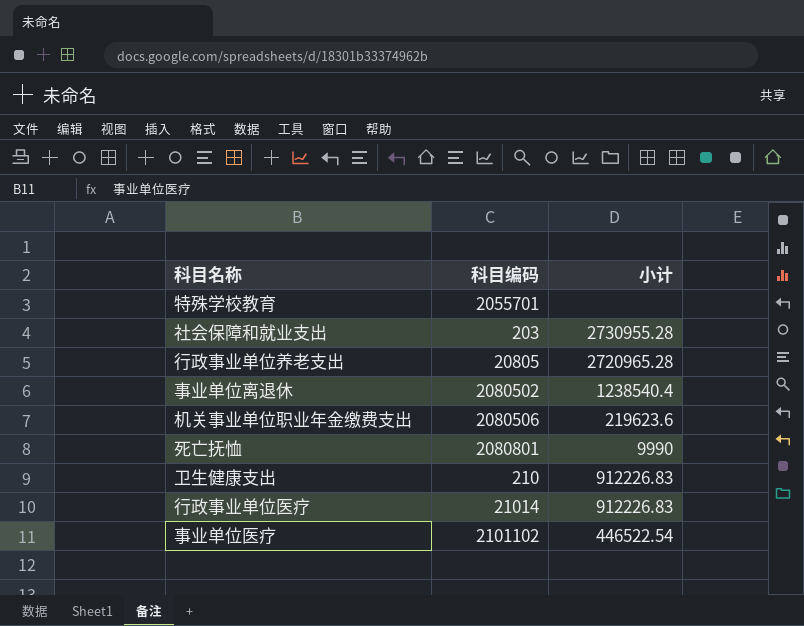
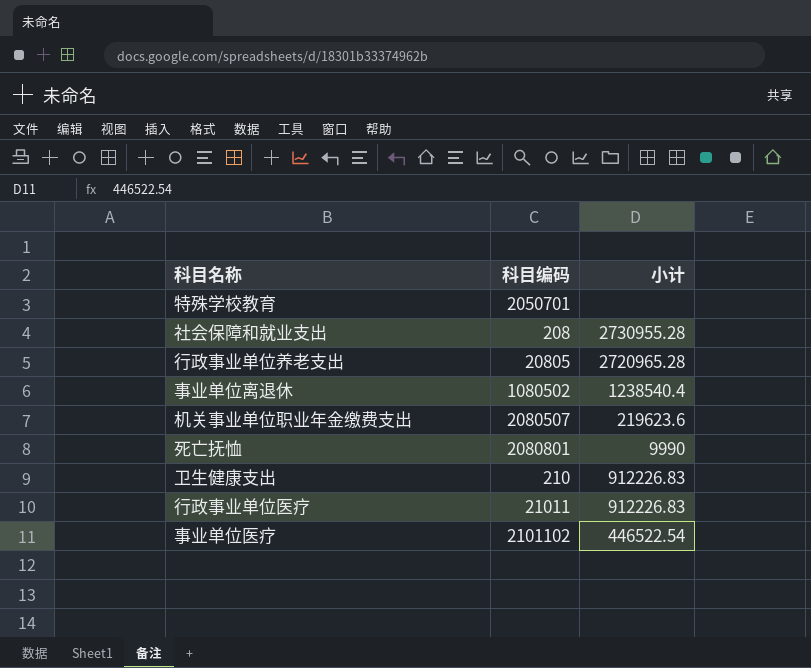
特殊学校教育 | 科目编码: 2055701 -> 2050701
社会保障和就业支出 | 科目编码: 203 -> 208
事业单位离退休 | 科目编码: 2080502 -> 1080502
机关事业单位职业年金缴费支出 | 科目编码: 2080506 -> 2080507
行政事业单位医疗 | 科目编码: 21014 -> 21011

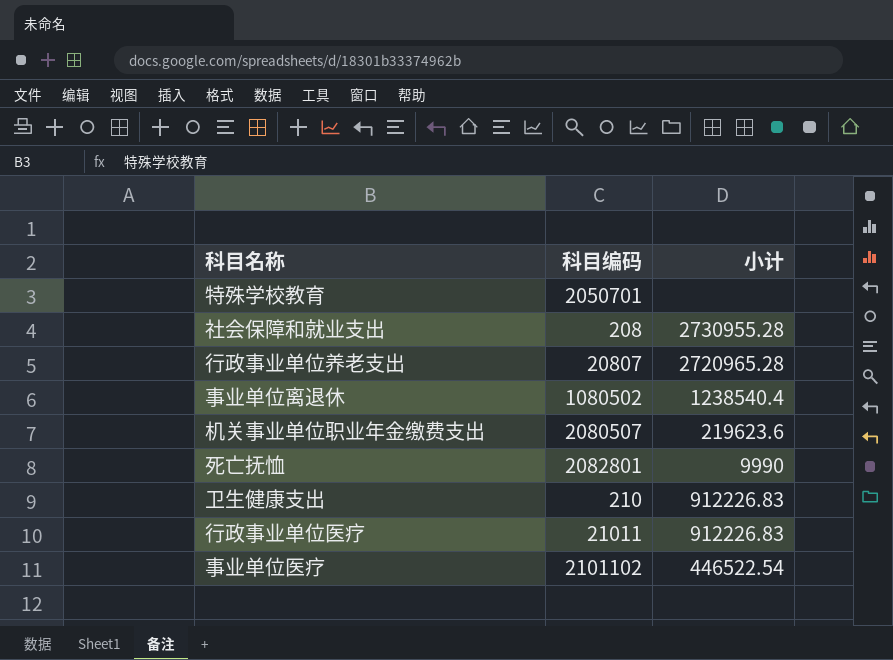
行政事业单位养老支出 | 科目编码: 20805 -> 20807
死亡抚恤 | 科目编码: 2080801 -> 2082801

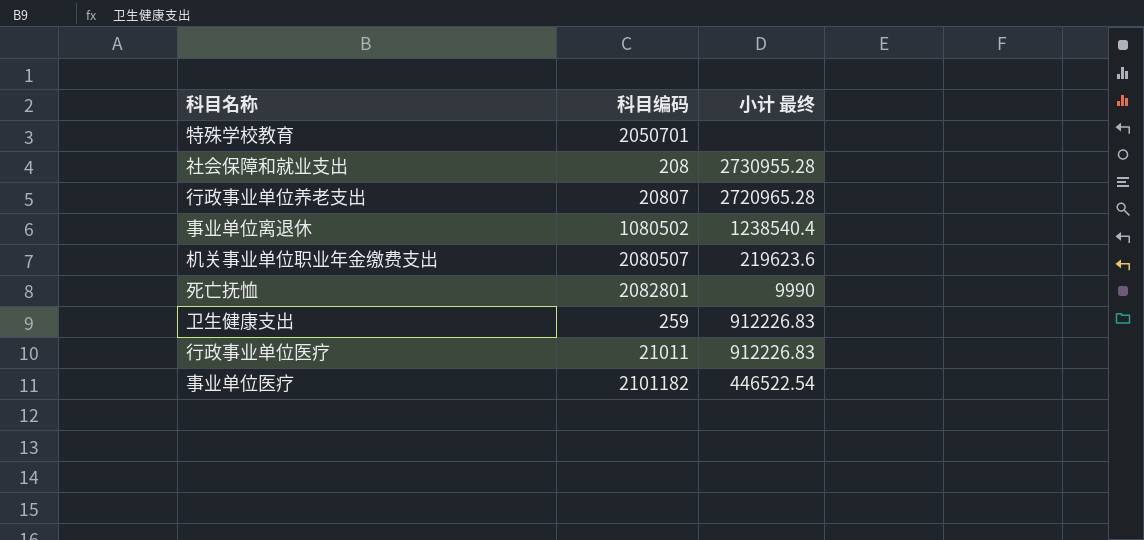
column name: 小计 -> 小计 最终
卫生健康支出 | 科目编码: 210 -> 259
事业单位医疗 | 科目编码: 2101102 -> 2101182

